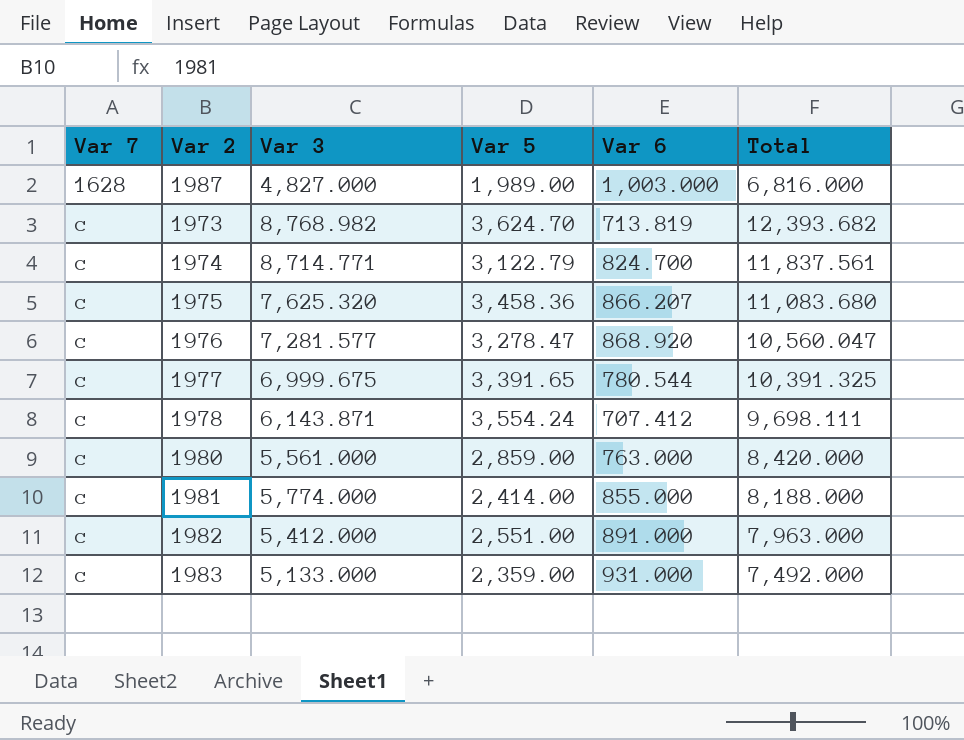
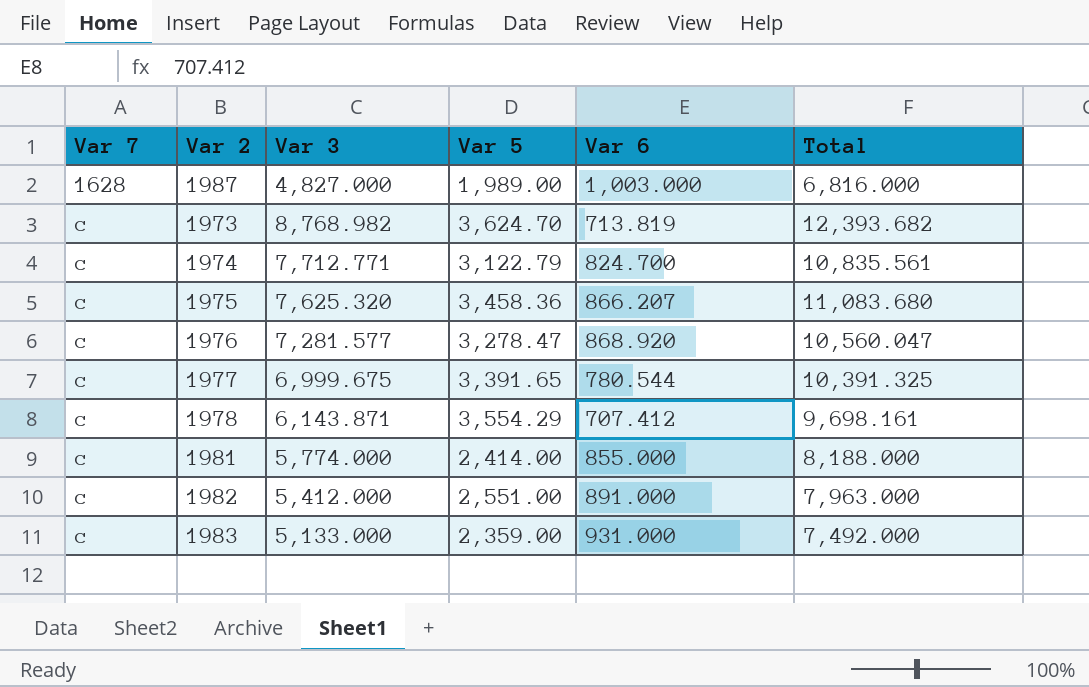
row 1980: c | 5,561.000 | 2,859.00 | 763.000 | 8,420.000 -> none
1974 | Var 3: 8,714.771 -> 7,712.771
1974 | Total: 11,837.561 -> 10,835.561
1978 | Var 5: 3,554.24 -> 3,554.29
1978 | Total: 9,698.111 -> 9,698.161

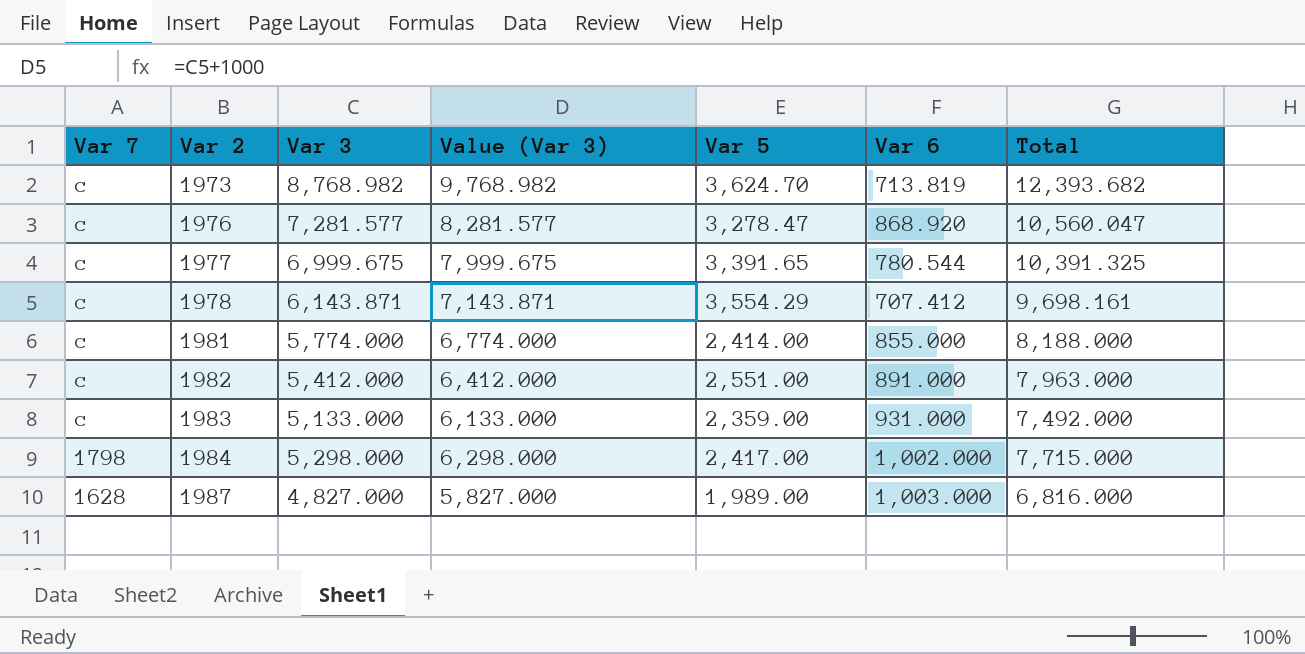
row order: Var 7 ascending -> Var 7 descending
column Value (Var 3) | formula: none -> [Var 3] + 1000
row 1974: c | 7,712.771 | 3,122.79 | 824.700 | 10,835.561 -> none
row 1975: c | 7,625.320 | 3,458.36 | 866.207 | 11,083.680 -> none
row 1984: none -> 1798 | 5,298.000 | 6,298.000 | 2,417.00 | 1,002.000 | 7,715.000

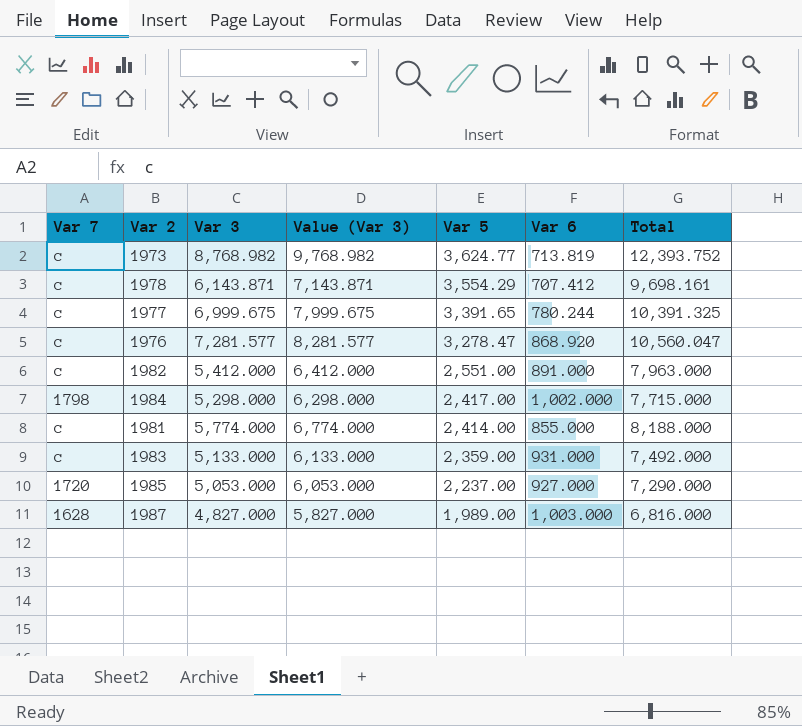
row order: Var 7 descending -> Var 5 descending
1973 | Var 5: 3,624.70 -> 3,624.77
1973 | Total: 12,393.682 -> 12,393.752
1977 | Var 6: 780.544 -> 780.244
row 1985: none -> 1720 | 5,053.000 | 6,053.000 | 2,237.00 | 927.000 | 7,290.000

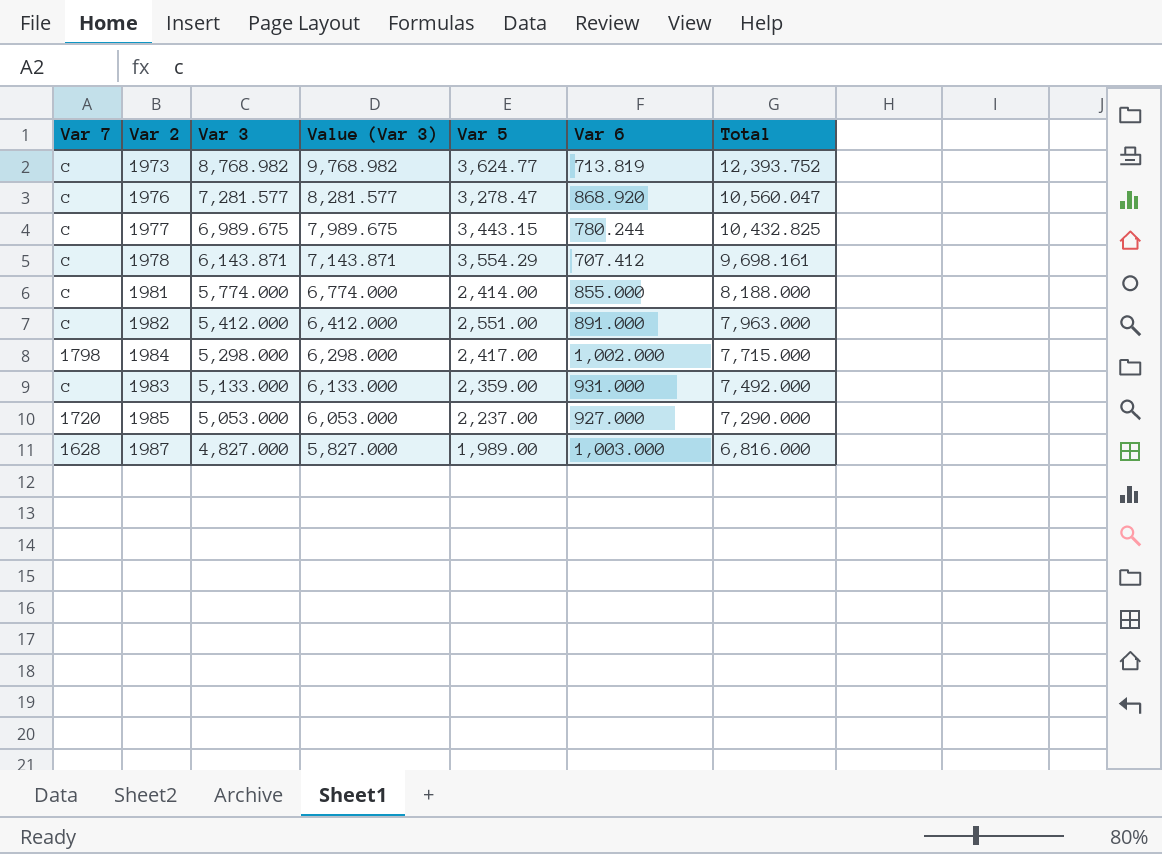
row order: Var 5 descending -> Var 3 descending
1977 | Var 3: 6,999.675 -> 6,989.675
1977 | Value (Var 3): 7,999.675 -> 7,989.675
1977 | Var 5: 3,391.65 -> 3,443.15
1977 | Total: 10,391.325 -> 10,432.825

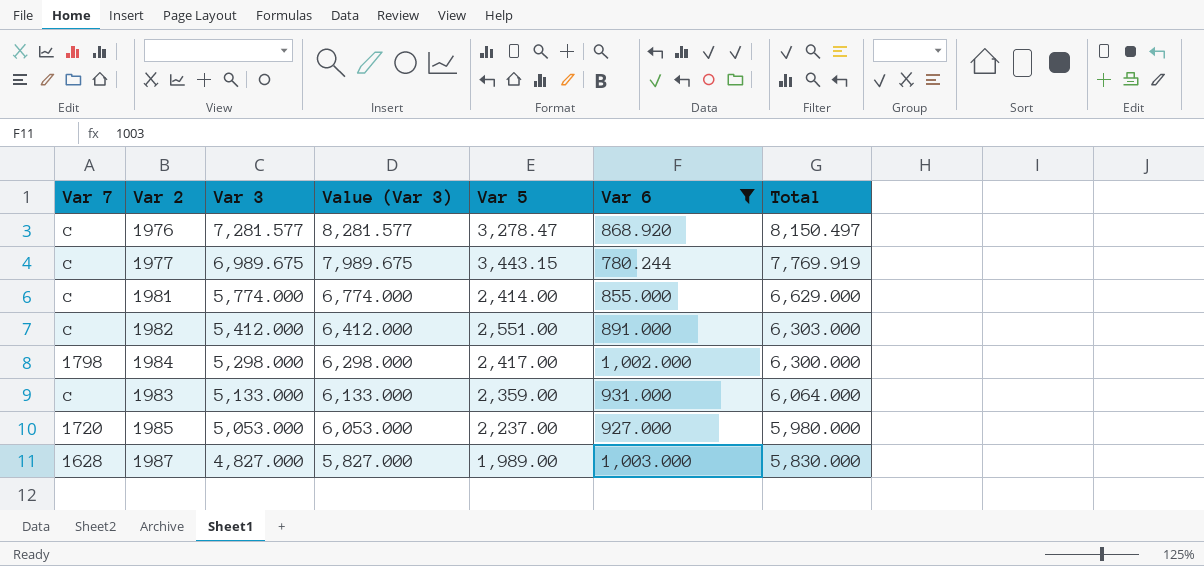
filter: none -> Var 6 >= 780.244
column Total | formula: [Var 3] + [Var 5] -> [Var 3] + [Var 6]

